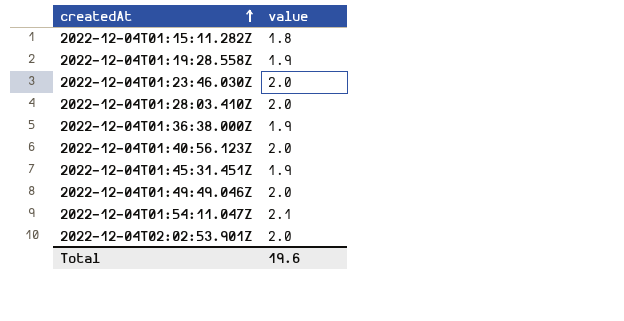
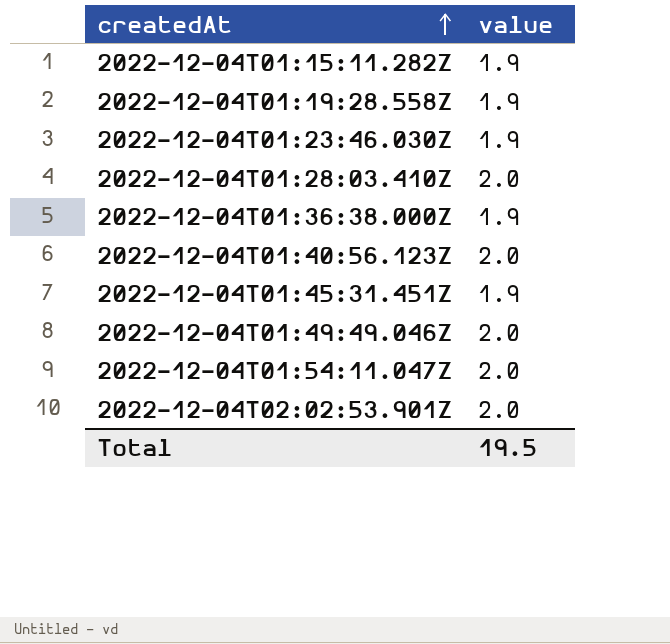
2022-12-04T01:15:11.282Z | value: 1.8 -> 1.9
2022-12-04T01:23:46.030Z | value: 2.0 -> 1.9
2022-12-04T01:54:11.047Z | value: 2.1 -> 2.0
Total | value: 19.6 -> 19.5

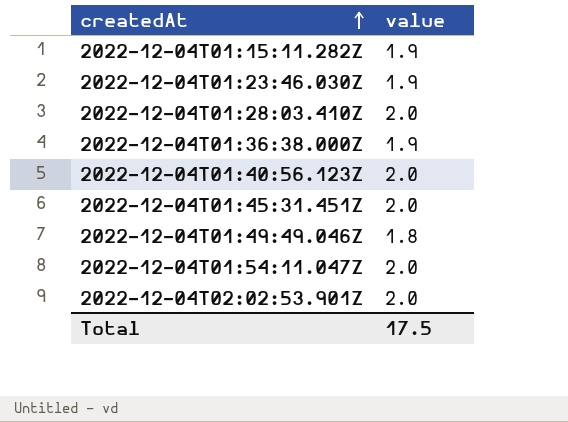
row 2022-12-04T01:19:28.558Z: 1.9 -> none
2022-12-04T01:45:31.451Z | value: 1.9 -> 2.0
2022-12-04T01:49:49.046Z | value: 2.0 -> 1.8
Total | value: 19.5 -> 17.5

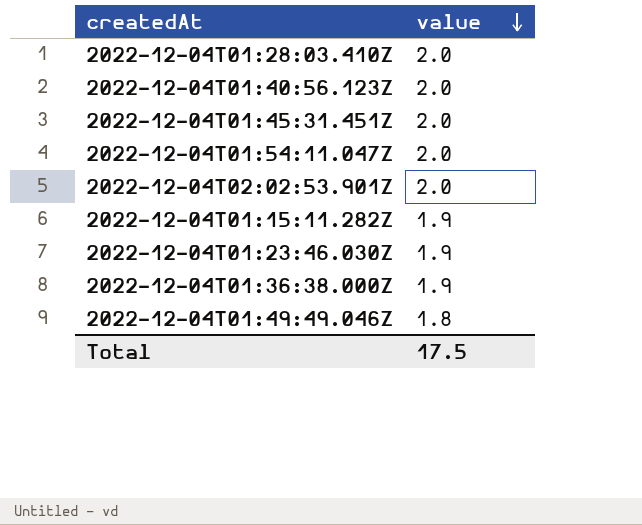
row order: createdAt ascending -> value descending

